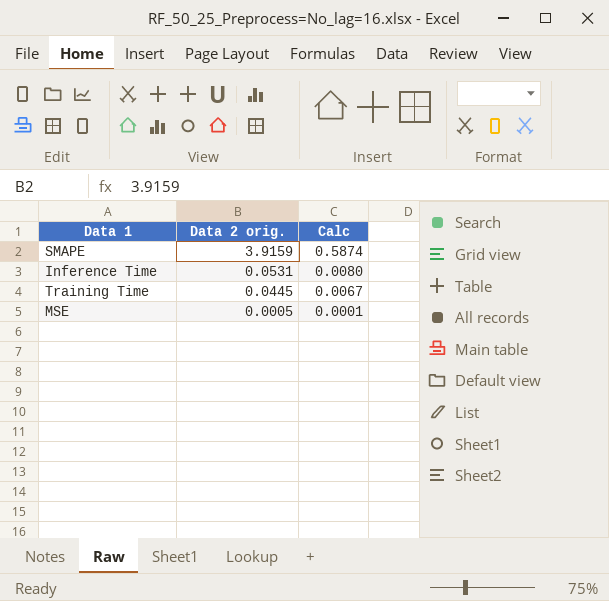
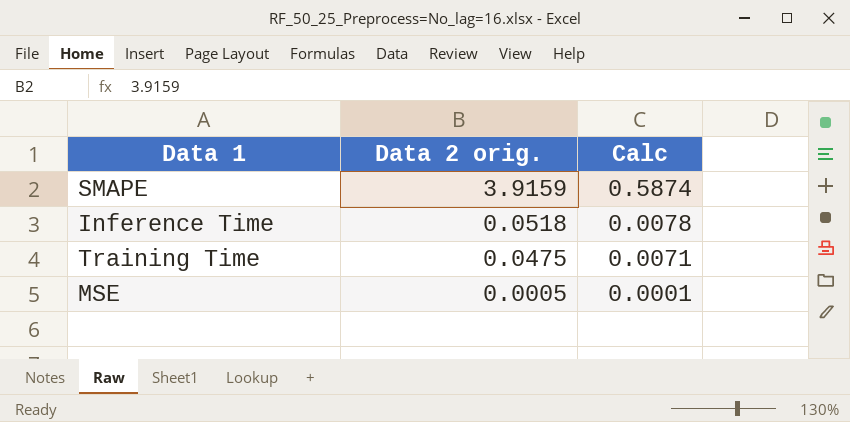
Inference Time | Data 2 orig.: 0.0531 -> 0.0518
Inference Time | Calc: 0.0080 -> 0.0078
Training Time | Data 2 orig.: 0.0445 -> 0.0475
Training Time | Calc: 0.0067 -> 0.0071

